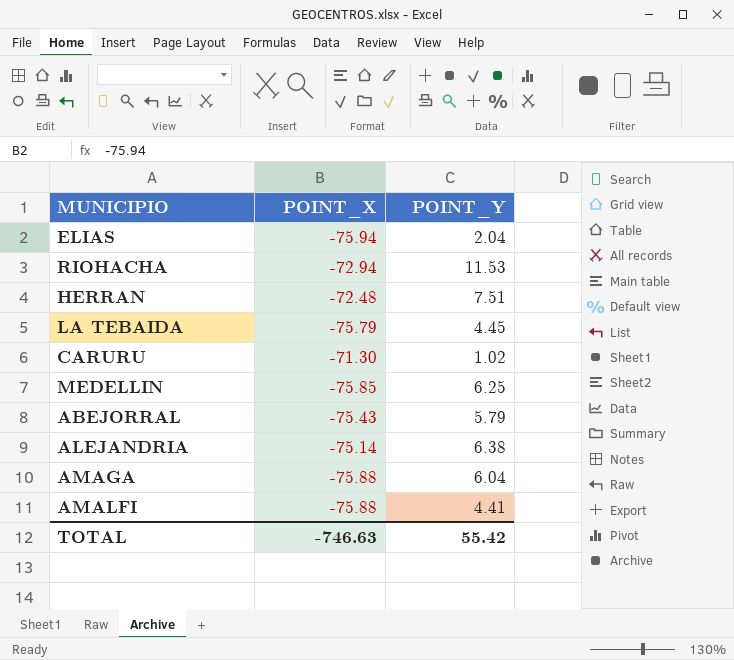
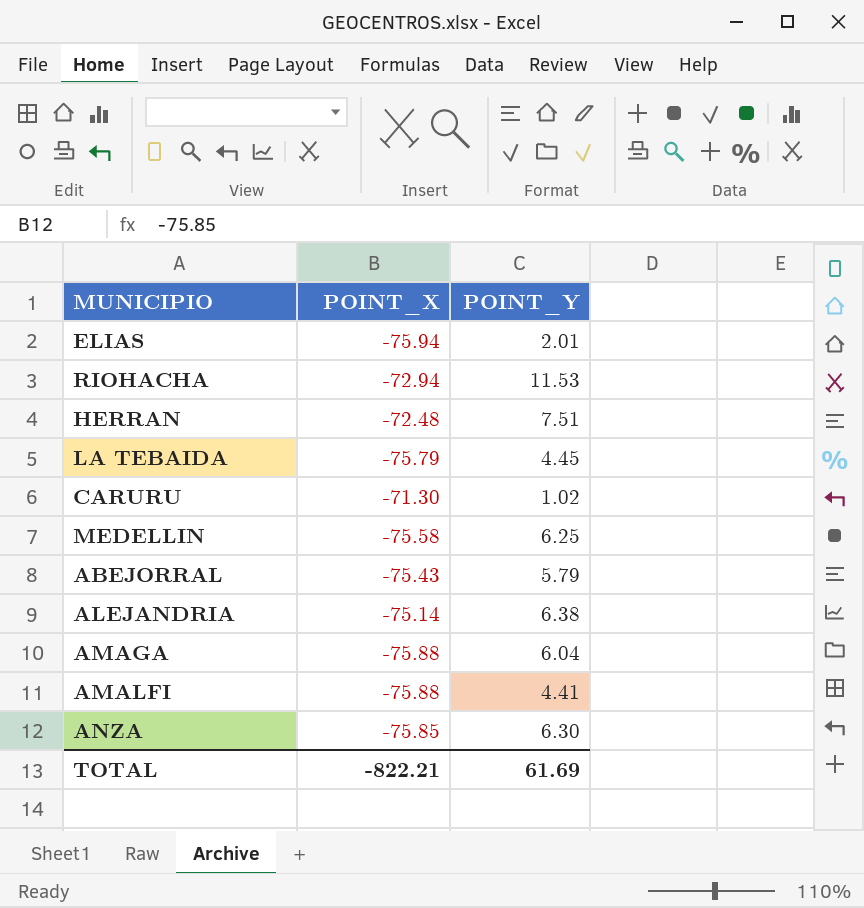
ELIAS | POINT_Y: 2.04 -> 2.01
MEDELLIN | POINT_X: -75.85 -> -75.58
row ANZA: none -> -75.85 | 6.30
TOTAL | POINT_X: -746.63 -> -822.21
TOTAL | POINT_Y: 55.42 -> 61.69

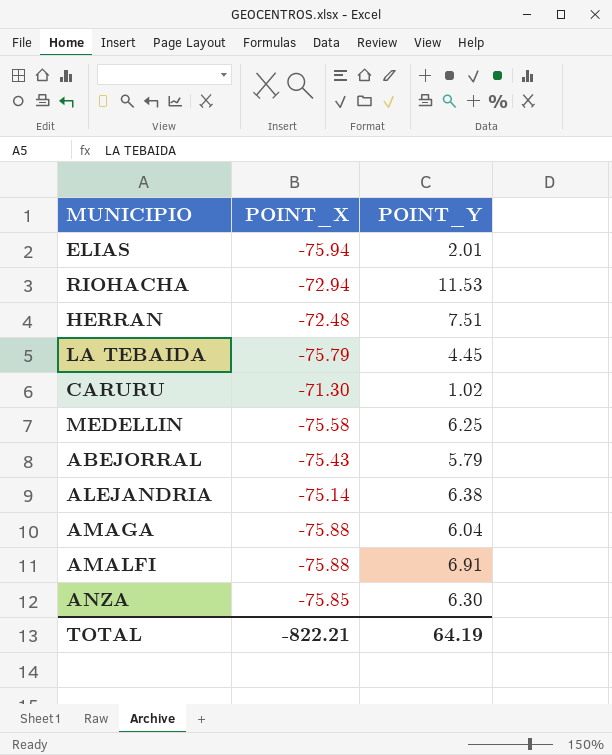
AMALFI | POINT_Y: 4.41 -> 6.91
TOTAL | POINT_Y: 61.69 -> 64.19

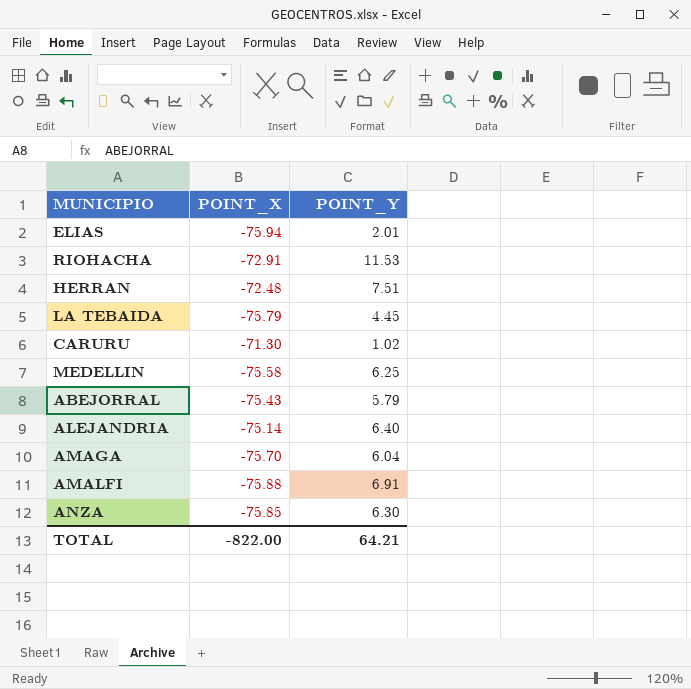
RIOHACHA | POINT_X: -72.94 -> -72.91
ALEJANDRIA | POINT_Y: 6.38 -> 6.40
AMAGA | POINT_X: -75.88 -> -75.70
TOTAL | POINT_X: -822.21 -> -822.00
TOTAL | POINT_Y: 64.19 -> 64.21

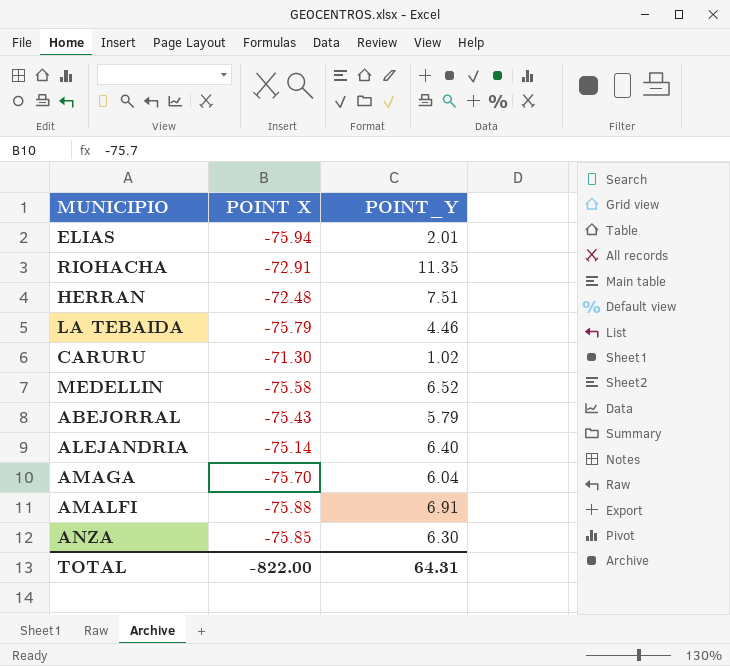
column name: POINT_X -> POINT X
RIOHACHA | POINT_Y: 11.53 -> 11.35
LA TEBAIDA | POINT_Y: 4.45 -> 4.46
MEDELLIN | POINT_Y: 6.25 -> 6.52
TOTAL | POINT_Y: 64.21 -> 64.31

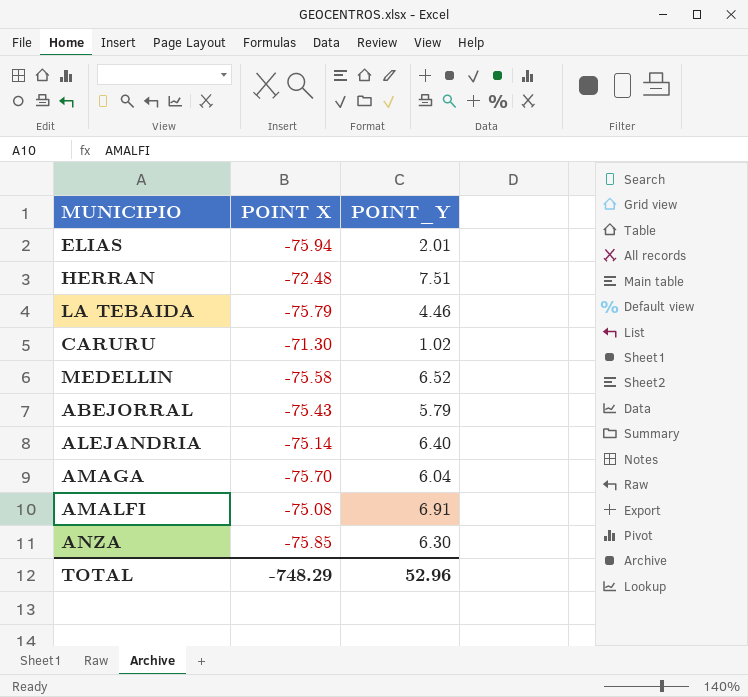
row RIOHACHA: -72.91 | 11.35 -> none
AMALFI | POINT X: -75.88 -> -75.08
TOTAL | POINT X: -822.00 -> -748.29
TOTAL | POINT_Y: 64.31 -> 52.96

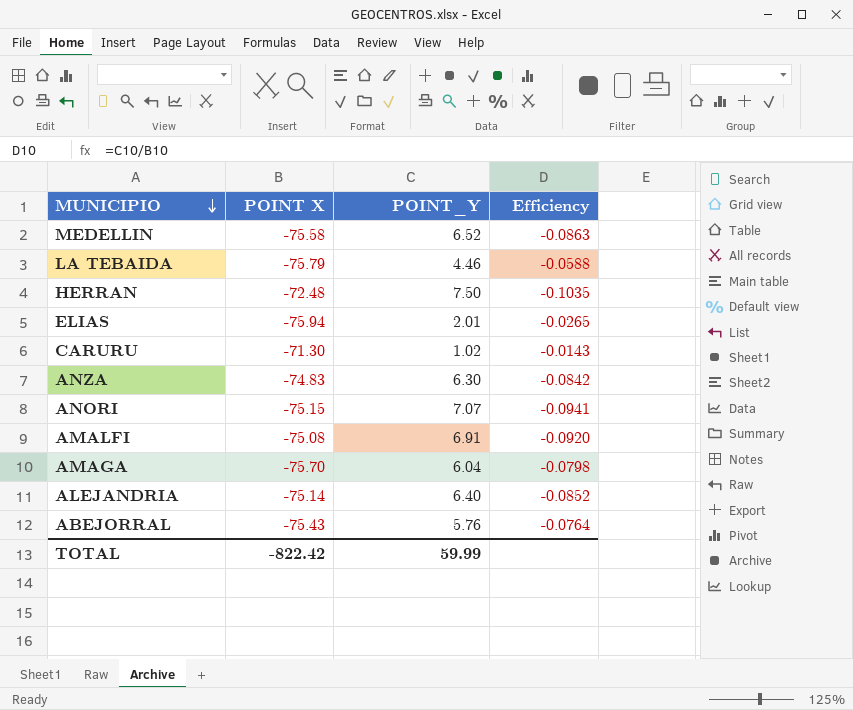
row order: none -> MUNICIPIO descending
column Efficiency | formula: none -> [POINT_Y] / [POINT X]
HERRAN | POINT_Y: 7.51 -> 7.50
ANZA | POINT X: -75.85 -> -74.83
row ANORI: none -> -75.15 | 7.07 | -0.0941
ABEJORRAL | POINT_Y: 5.79 -> 5.76
TOTAL | POINT X: -748.29 -> -822.42
TOTAL | POINT_Y: 52.96 -> 59.99

